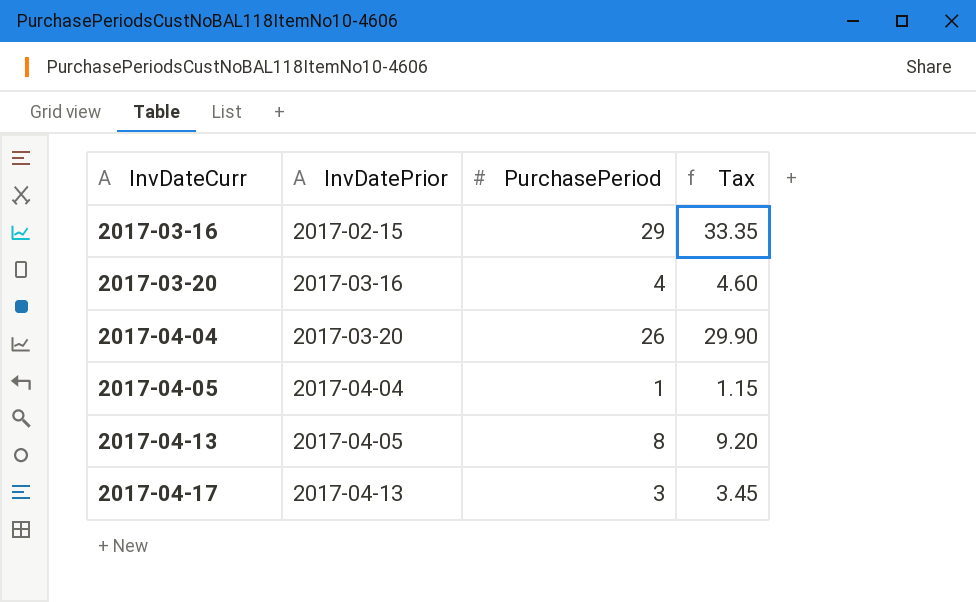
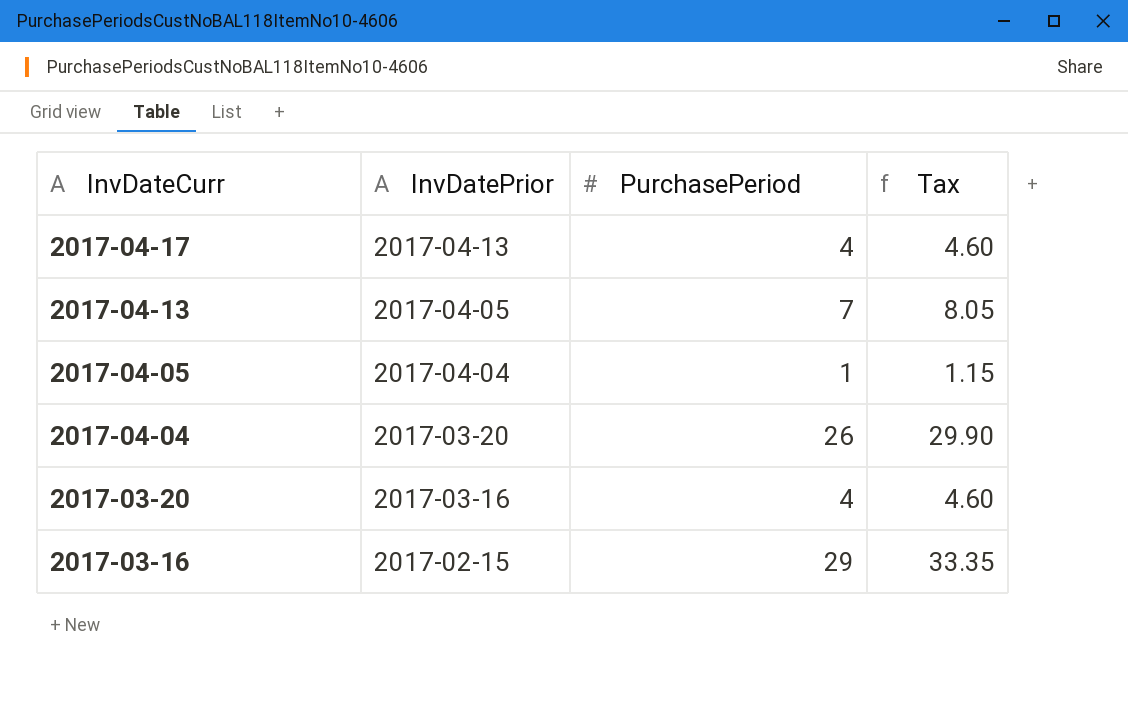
row order: InvDateCurr ascending -> InvDateCurr descending
2017-04-17 | PurchasePeriod: 3 -> 4
2017-04-17 | Tax: 3.45 -> 4.60
2017-04-13 | PurchasePeriod: 8 -> 7
2017-04-13 | Tax: 9.20 -> 8.05

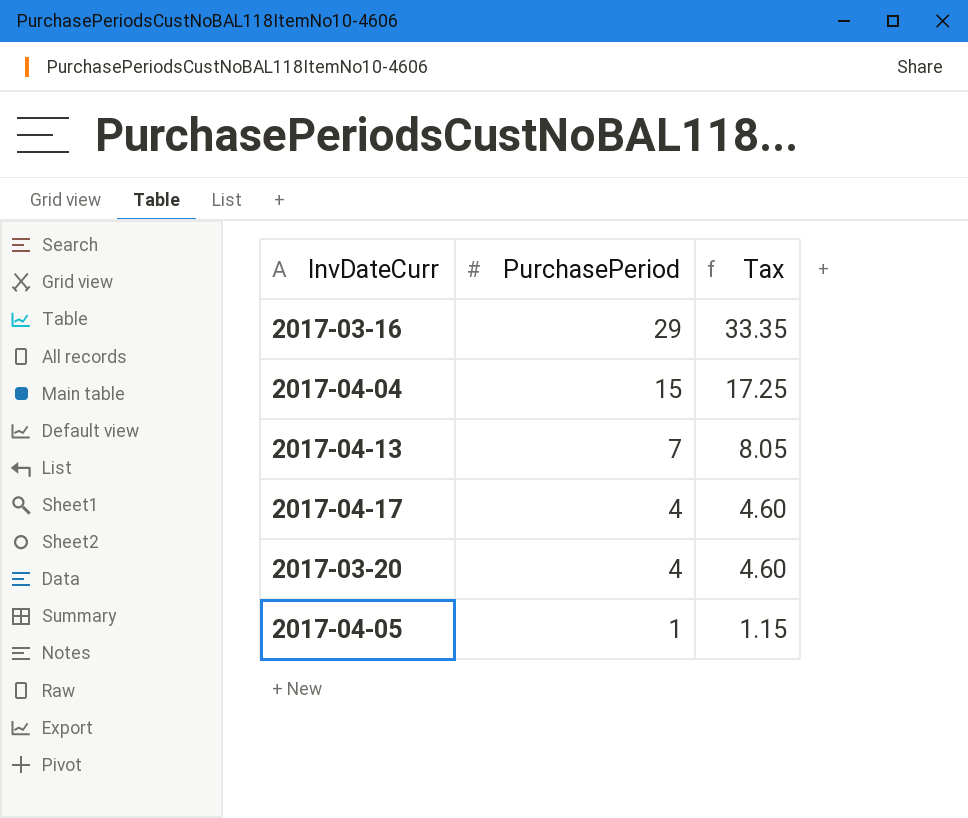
row order: InvDateCurr descending -> PurchasePeriod descending
column InvDatePrior | position: 2 -> none
2017-04-04 | PurchasePeriod: 26 -> 15
2017-04-04 | Tax: 29.90 -> 17.25

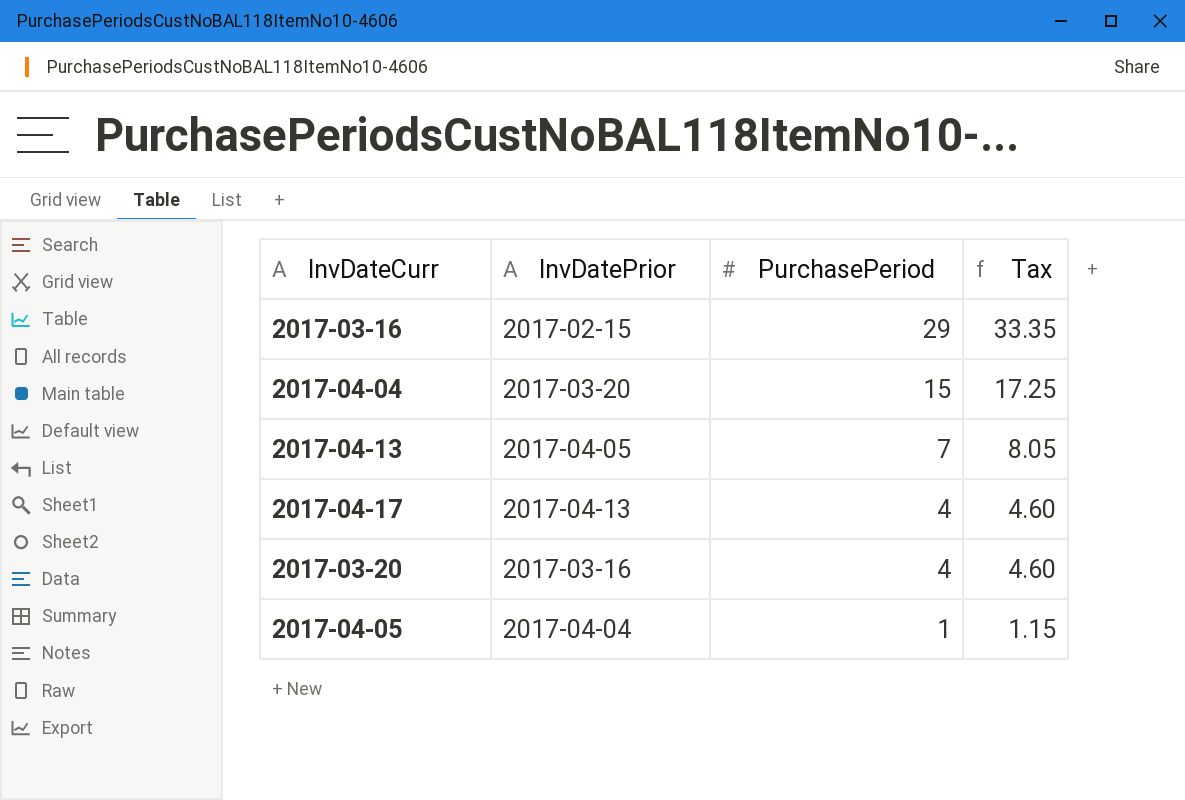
column InvDatePrior | position: none -> 2

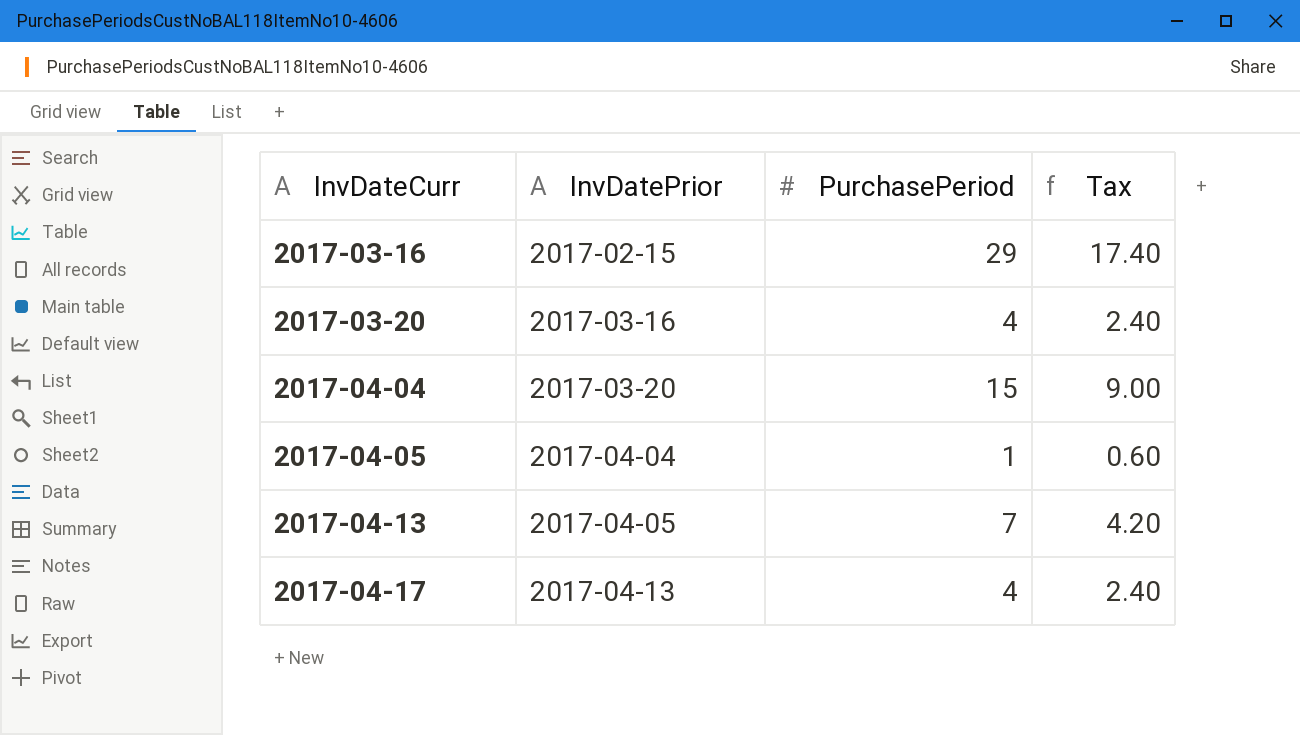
row order: PurchasePeriod descending -> InvDateCurr ascending
column Tax | formula: [PurchasePeriod] * 1.15 -> [PurchasePeriod] * 0.6

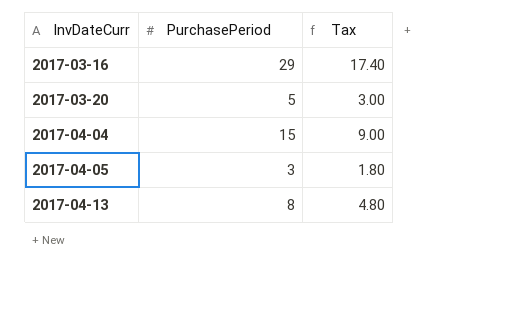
column InvDatePrior | position: 2 -> none
row 2017-04-17: 2017-04-13 | 4 | 2.40 -> none
2017-03-20 | PurchasePeriod: 4 -> 5
2017-03-20 | Tax: 2.40 -> 3.00
2017-04-05 | PurchasePeriod: 1 -> 3
2017-04-05 | Tax: 0.60 -> 1.80
2017-04-13 | PurchasePeriod: 7 -> 8
2017-04-13 | Tax: 4.20 -> 4.80

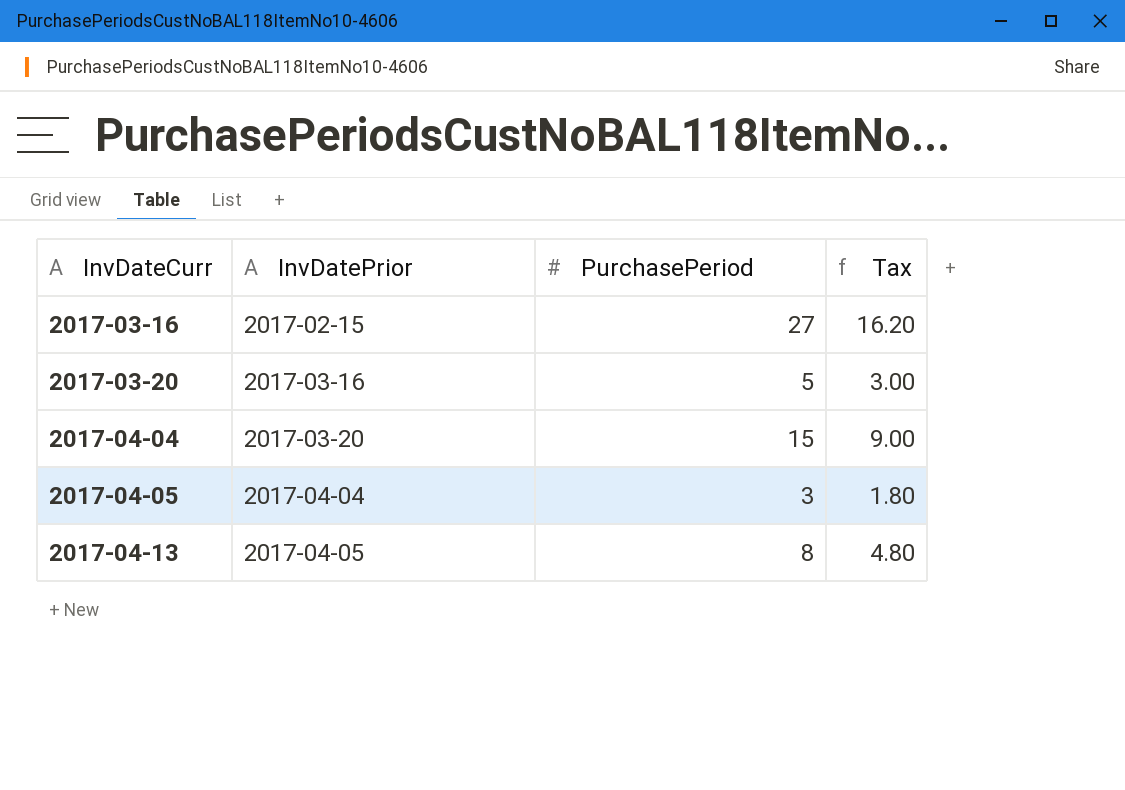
column InvDatePrior | position: none -> 2
2017-03-16 | PurchasePeriod: 29 -> 27
2017-03-16 | Tax: 17.40 -> 16.20

